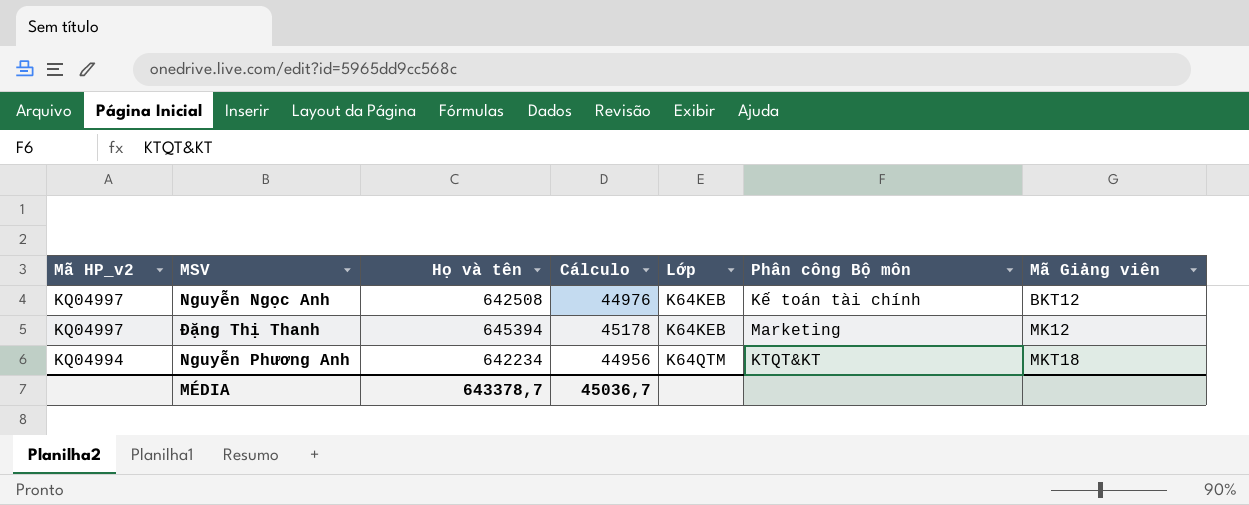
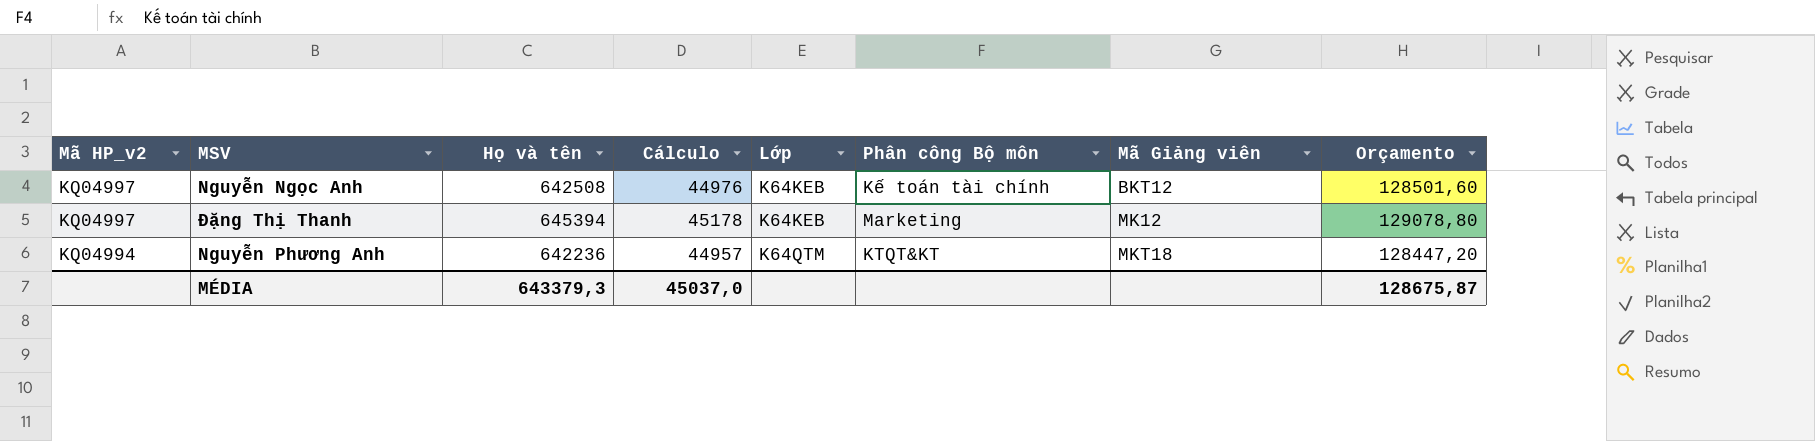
column Orçamento | formula: none -> [Họ và tên] * 0,2
Nguyễn Phương Anh | Họ và tên: 642234 -> 642236
Nguyễn Phương Anh | Cálculo: 44956 -> 44957
MÉDIA | Họ và tên: 643378,7 -> 643379,3
MÉDIA | Cálculo: 45036,7 -> 45037,0

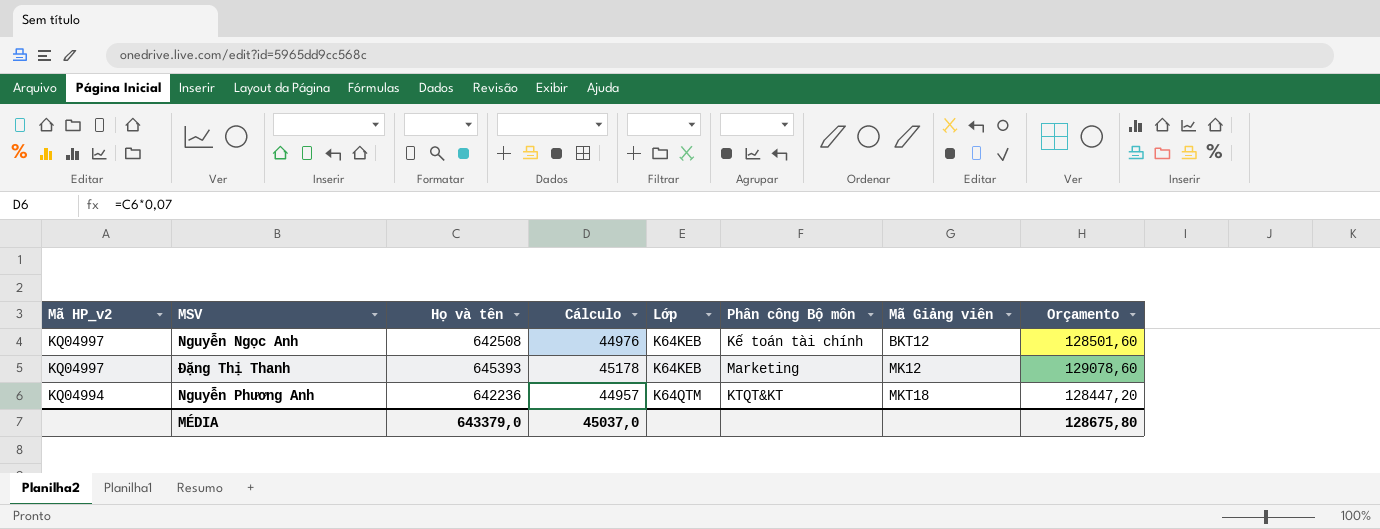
Đặng Thị Thanh | Họ và tên: 645394 -> 645393
Đặng Thị Thanh | Orçamento: 129078,80 -> 129078,60
MÉDIA | Họ và tên: 643379,3 -> 643379,0
MÉDIA | Orçamento: 128675,87 -> 128675,80

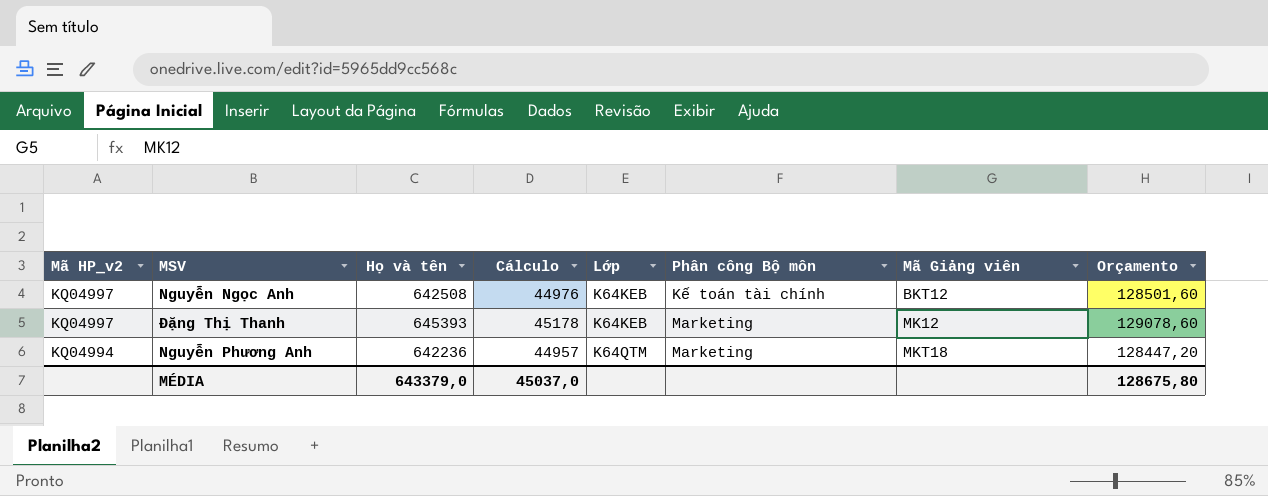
Nguyễn Phương Anh | Phân công Bộ môn: KTQT&KT -> Marketing

